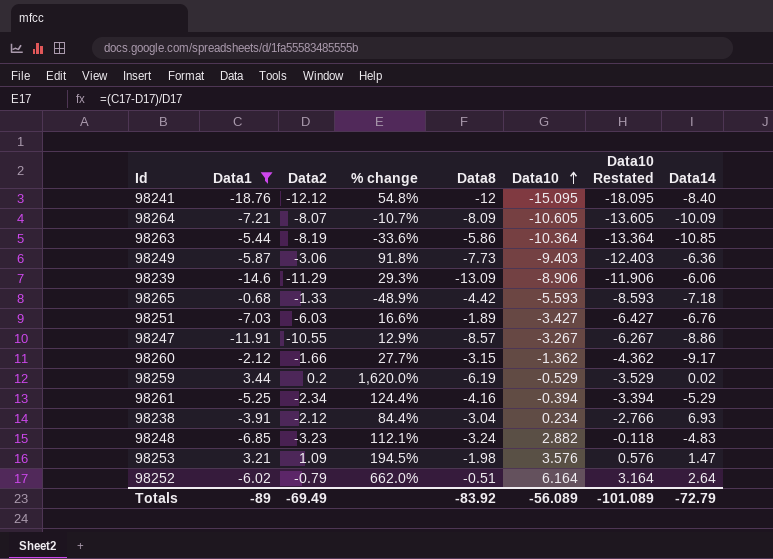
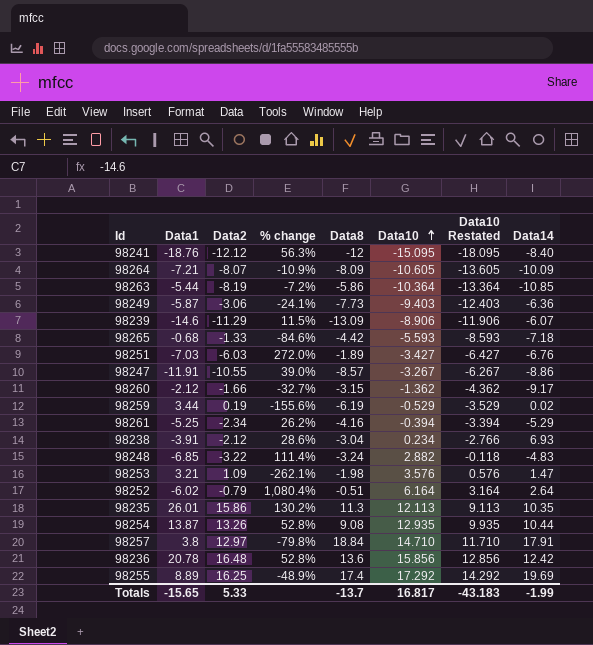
filter: Data1 <= 3.44 -> none
column % change | formula: ([Data1] - [Data2]) / [Data2] -> ([Data1] - [Data8]) / [Data8]
98239 | Data14: -6.06 -> -6.07
98259 | Data2: 0.2 -> 0.19
98248 | Data2: -3.23 -> -3.22
Totals | Data1: -89 -> -15.65
Totals | Data2: -69.49 -> 5.33
Totals | Data8: -83.92 -> -13.7
Totals | Data10: -56.089 -> 16.817
Totals | Data10 Restated: -101.089 -> -43.183
Totals | Data14: -72.79 -> -1.99

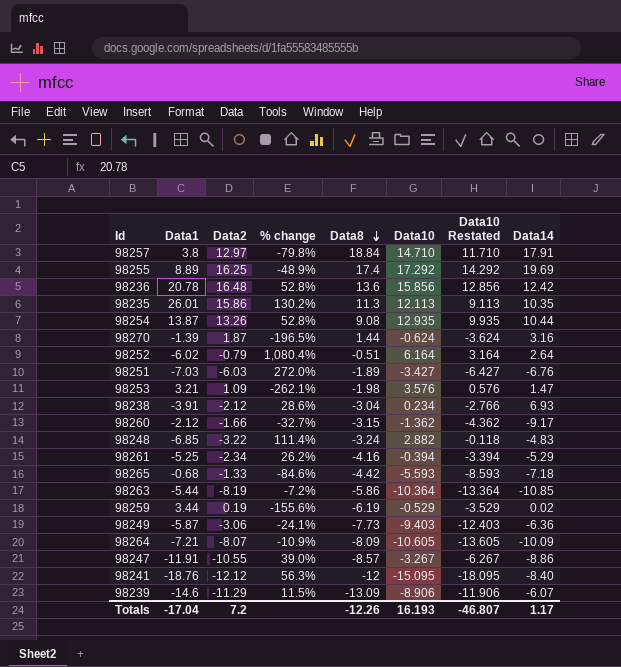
row order: Data10 ascending -> Data8 descending
row 98270: none -> -1.39 | 1.87 | -196.5% | 1.44 | -0.624 | -3.624 | 3.16
Totals | Data1: -15.65 -> -17.04
Totals | Data2: 5.33 -> 7.2
Totals | Data8: -13.7 -> -12.26
Totals | Data10: 16.817 -> 16.193
Totals | Data10 Restated: -43.183 -> -46.807
Totals | Data14: -1.99 -> 1.17

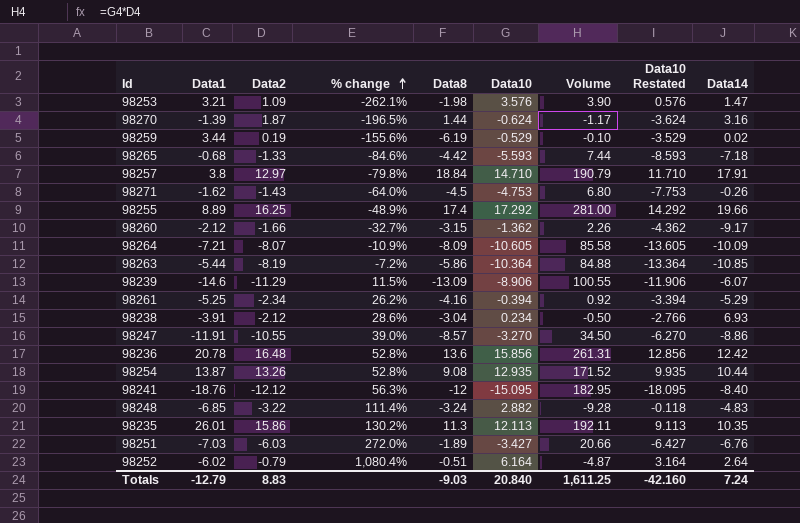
row order: Data8 descending -> % change ascending
column Volume | formula: none -> [Data2] * [Data10]
row 98249: -5.87 | -3.06 | -24.1% | -7.73 | -9.403 | -12.403 | -6.36 -> none
row 98271: none -> -1.62 | -1.43 | -64.0% | -4.5 | -4.753 | 6.80 | -7.753 | -0.26
98255 | Data14: 19.69 -> 19.66
98247 | Data10: -3.267 -> -3.270
98247 | Data10 Restated: -6.267 -> -6.270
Totals | Data1: -17.04 -> -12.79
Totals | Data2: 7.2 -> 8.83
Totals | Data8: -12.26 -> -9.03
Totals | Data10: 16.193 -> 20.840
Totals | Data10 Restated: -46.807 -> -42.160
Totals | Data14: 1.17 -> 7.24

